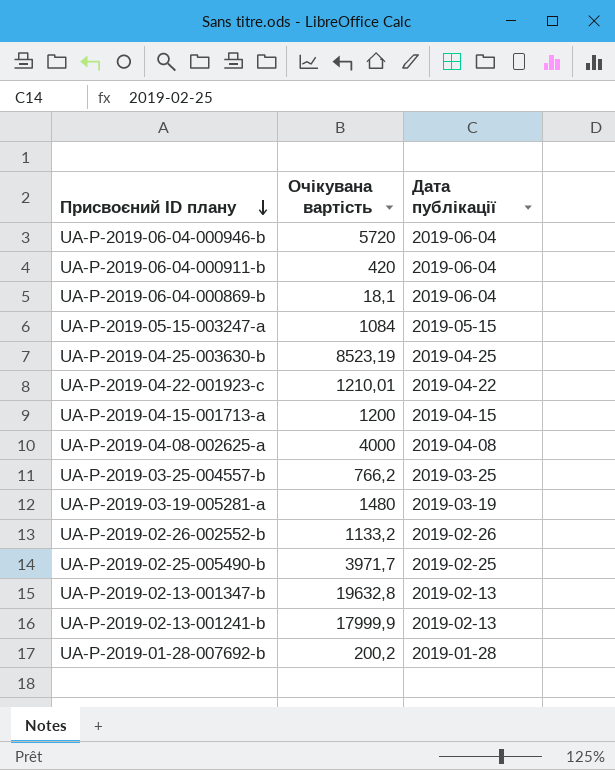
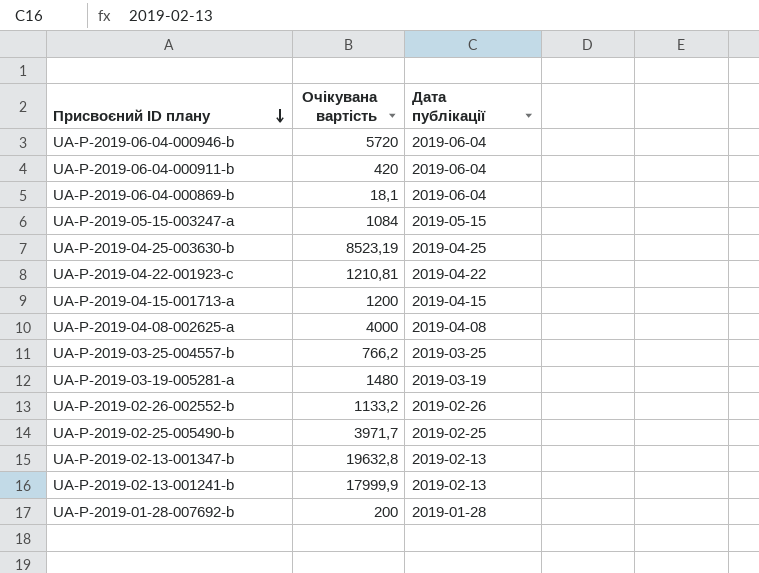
UA-P-2019-04-22-001923-c | Очікувана вартість: 1210,01 -> 1210,81
UA-P-2019-01-28-007692-b | Очікувана вартість: 200,2 -> 200

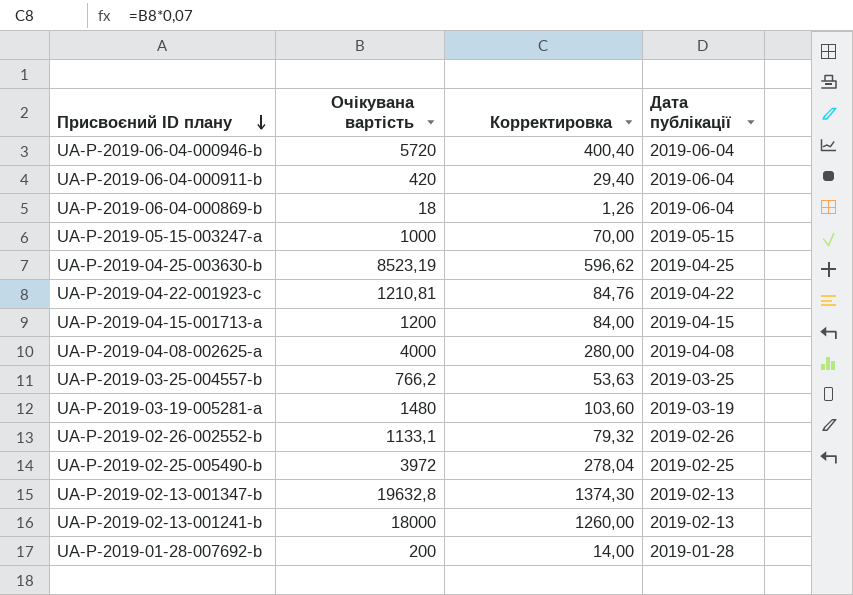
column Корректировка | formula: none -> [Очікувана вартість] * 0,07
UA-P-2019-06-04-000869-b | Очікувана вартість: 18,1 -> 18
UA-P-2019-05-15-003247-a | Очікувана вартість: 1084 -> 1000
UA-P-2019-02-26-002552-b | Очікувана вартість: 1133,2 -> 1133,1
UA-P-2019-02-25-005490-b | Очікувана вартість: 3971,7 -> 3972
UA-P-2019-02-13-001241-b | Очікувана вартість: 17999,9 -> 18000

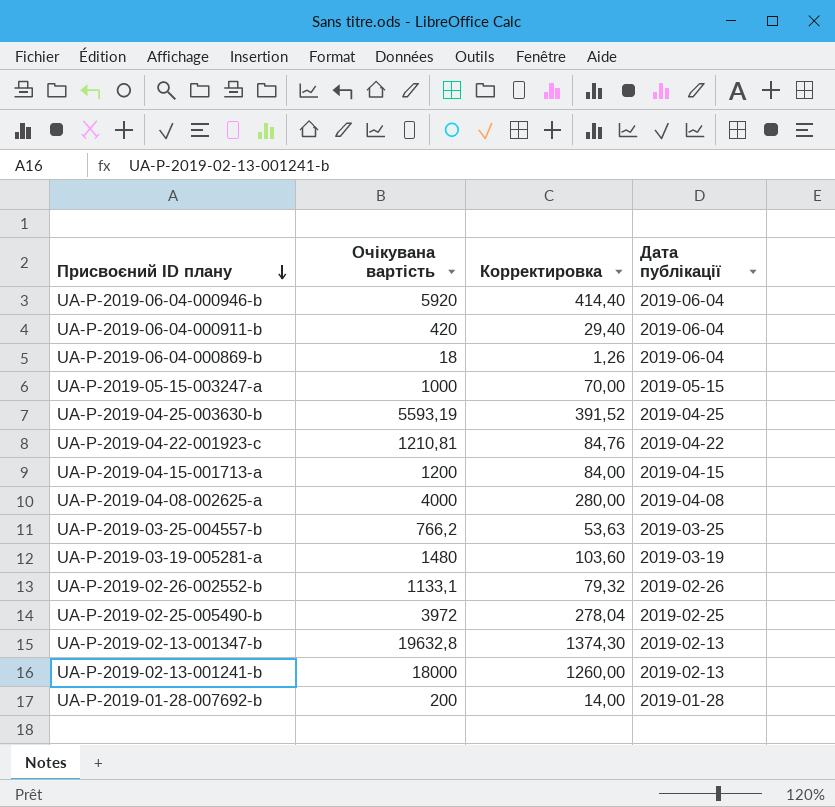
UA-P-2019-06-04-000946-b | Очікувана вартість: 5720 -> 5920
UA-P-2019-06-04-000946-b | Корректировка: 400,40 -> 414,40
UA-P-2019-04-25-003630-b | Очікувана вартість: 8523,19 -> 5593,19
UA-P-2019-04-25-003630-b | Корректировка: 596,62 -> 391,52

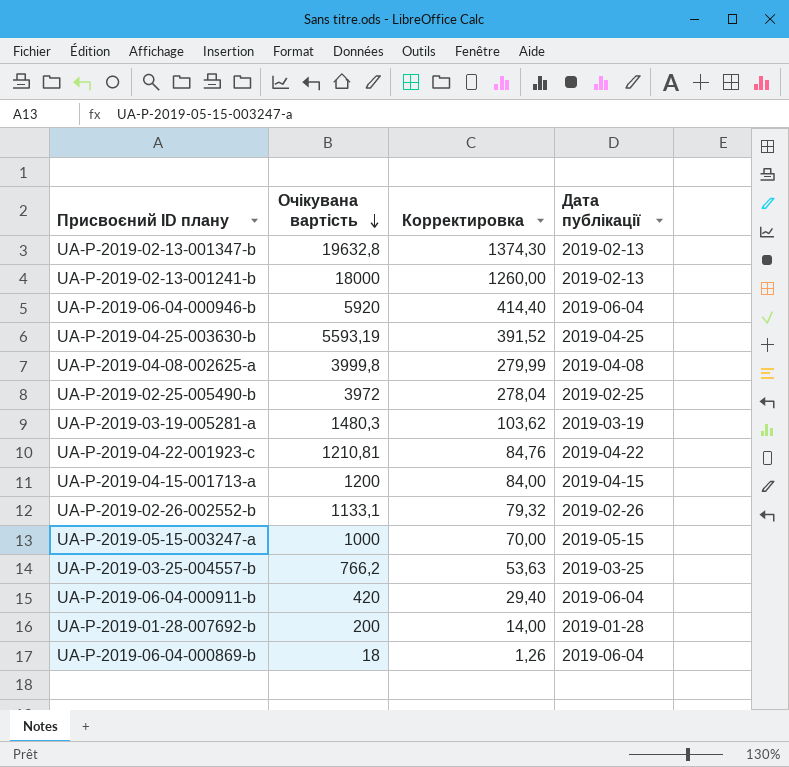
row order: Присвоєний ID плану descending -> Очікувана вартість descending
UA-P-2019-04-08-002625-a | Очікувана вартість: 4000 -> 3999,8
UA-P-2019-04-08-002625-a | Корректировка: 280,00 -> 279,99
UA-P-2019-03-19-005281-a | Очікувана вартість: 1480 -> 1480,3
UA-P-2019-03-19-005281-a | Корректировка: 103,60 -> 103,62

